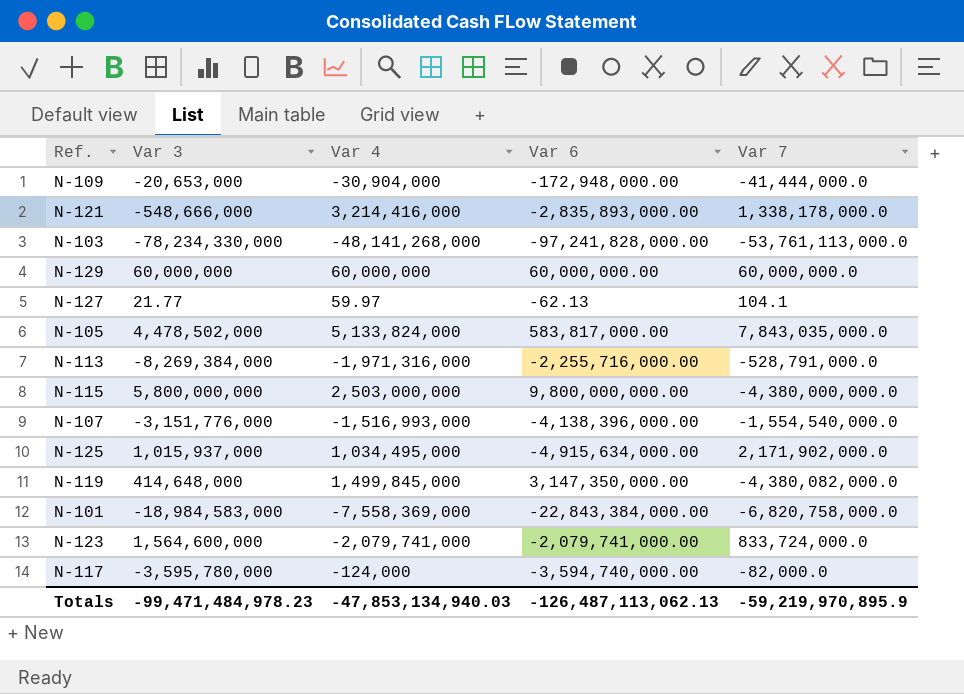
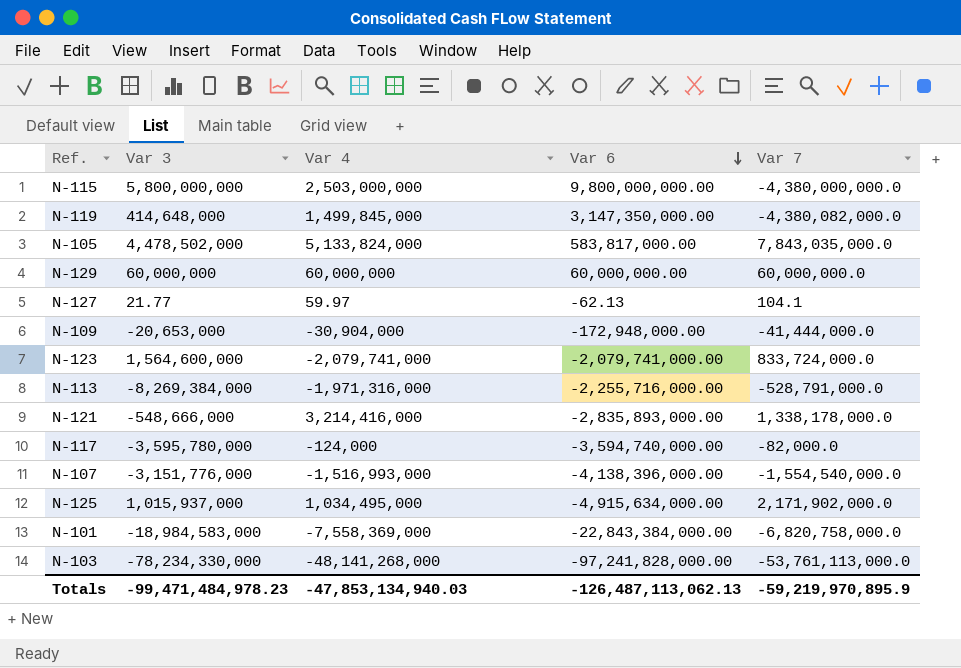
row order: none -> Var 6 descending

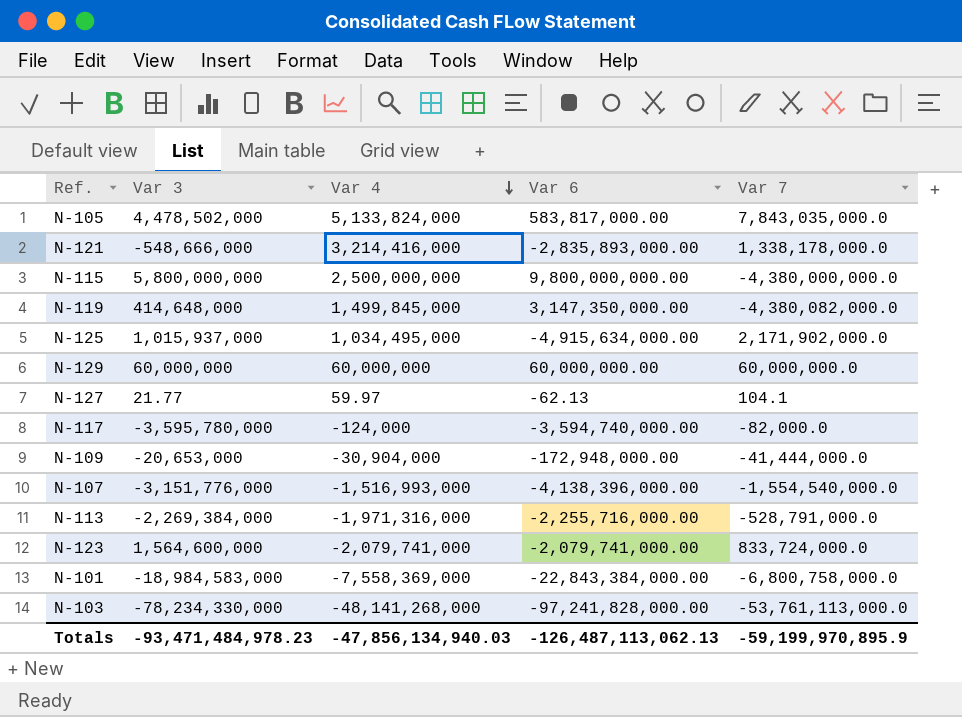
row order: Var 6 descending -> Var 4 descending
N-115 | Var 4: 2,503,000,000 -> 2,500,000,000
N-113 | Var 3: -8,269,384,000 -> -2,269,384,000
N-101 | Var 7: -6,820,758,000.0 -> -6,800,758,000.0
Totals | Var 3: -99,471,484,978.23 -> -93,471,484,978.23
Totals | Var 4: -47,853,134,940.03 -> -47,856,134,940.03
Totals | Var 7: -59,219,970,895.9 -> -59,199,970,895.9

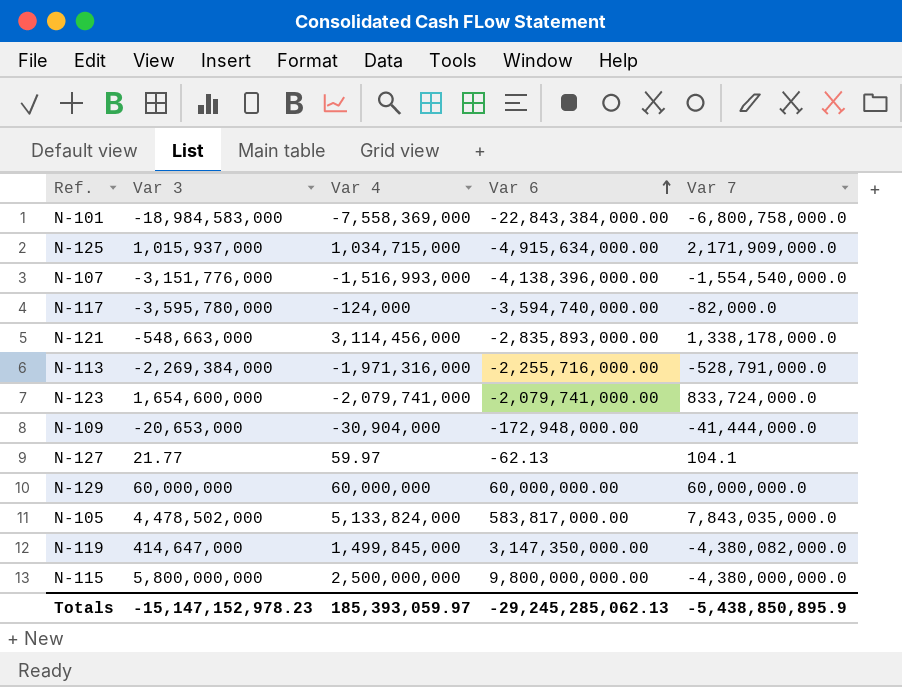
row order: Var 4 descending -> Var 6 ascending
row N-103: -78,234,330,000 | -48,141,268,000 | -97,241,828,000.00 | -53,761,113,000.0 -> none
N-125 | Var 4: 1,034,495,000 -> 1,034,715,000
N-125 | Var 7: 2,171,902,000.0 -> 2,171,909,000.0
N-121 | Var 3: -548,666,000 -> -548,663,000
N-121 | Var 4: 3,214,416,000 -> 3,114,456,000
N-123 | Var 3: 1,564,600,000 -> 1,654,600,000
N-119 | Var 3: 414,648,000 -> 414,647,000
Totals | Var 3: -93,471,484,978.23 -> -15,147,152,978.23
Totals | Var 4: -47,856,134,940.03 -> 185,393,059.97
Totals | Var 6: -126,487,113,062.13 -> -29,245,285,062.13
Totals | Var 7: -59,199,970,895.9 -> -5,438,850,895.9

